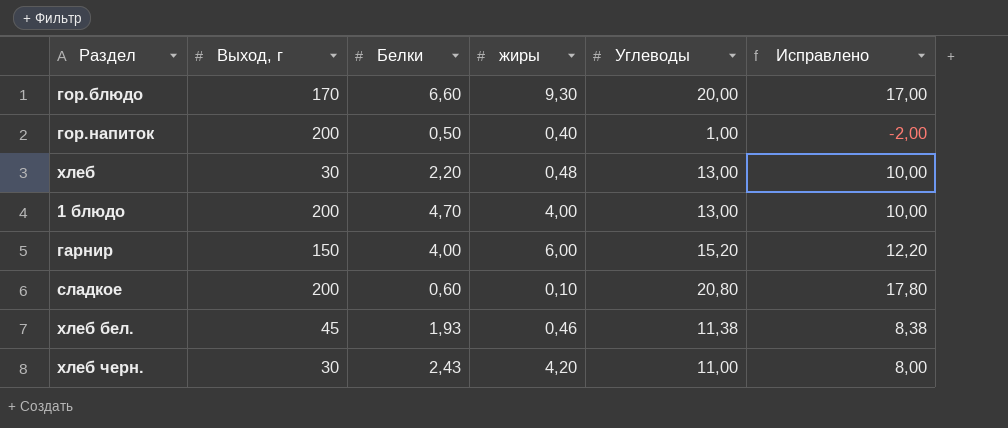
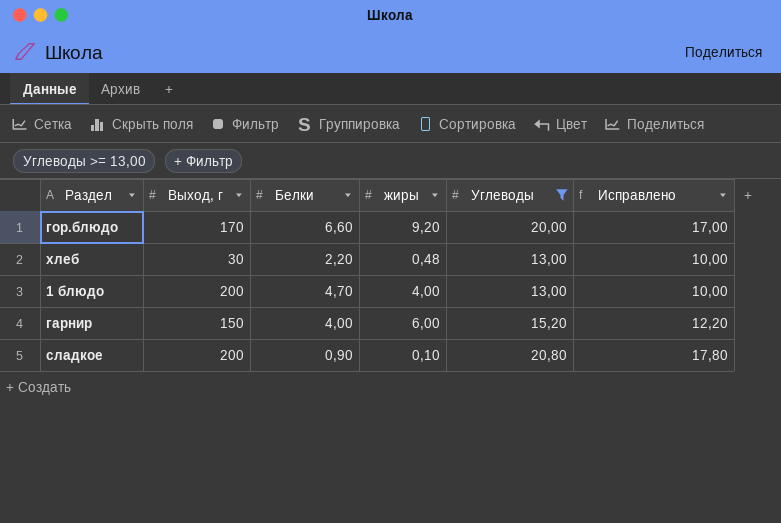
filter: none -> Углеводы >= 13,00
гор.блюдо | жиры: 9,30 -> 9,20
сладкое | Белки: 0,60 -> 0,90

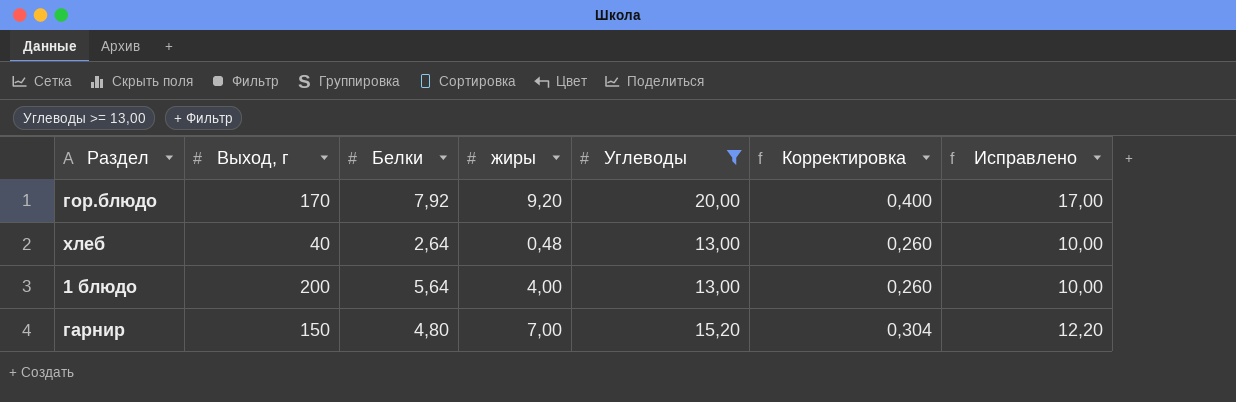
column Корректировка | formula: none -> [Углеводы] * 0,02
row сладкое: 200 | 0,90 | 0,10 | 20,80 | 17,80 -> none
гор.блюдо | Белки: 6,60 -> 7,92
хлеб | Выход, г: 30 -> 40
хлеб | Белки: 2,20 -> 2,64
1 блюдо | Белки: 4,70 -> 5,64
гарнир | Белки: 4,00 -> 4,80
гарнир | жиры: 6,00 -> 7,00

